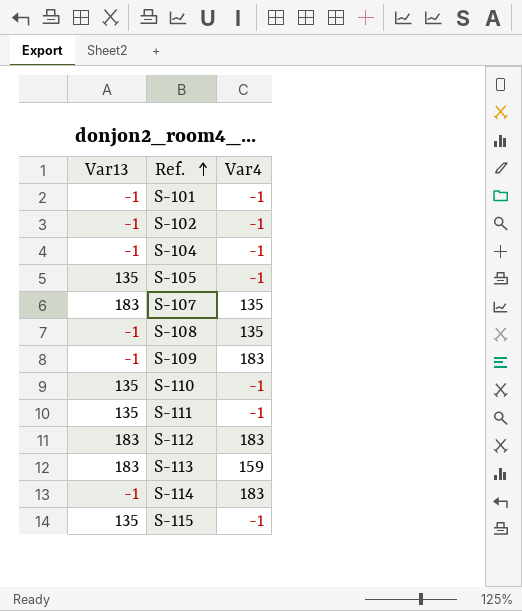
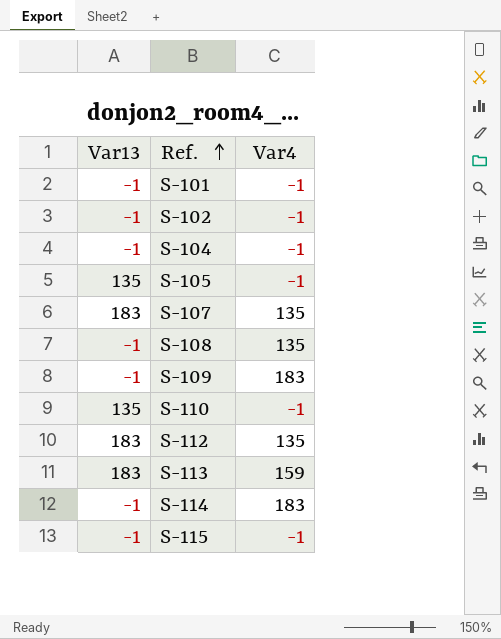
row S-111: 135 | -1 -> none
S-112 | Var4: 183 -> 135
S-115 | Var13: 135 -> -1

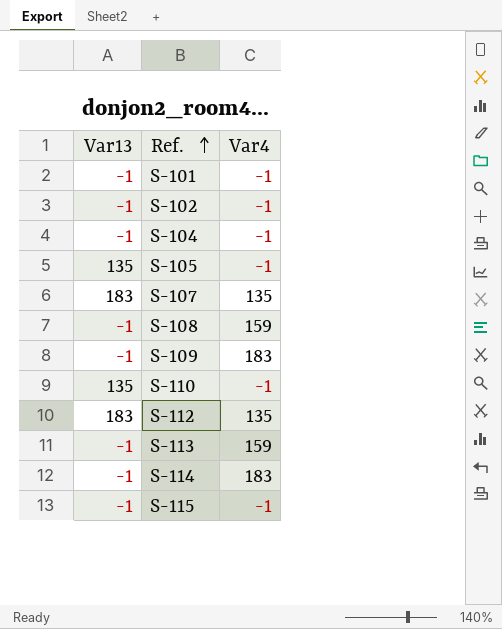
S-108 | Var4: 135 -> 159
S-113 | Var13: 183 -> -1

